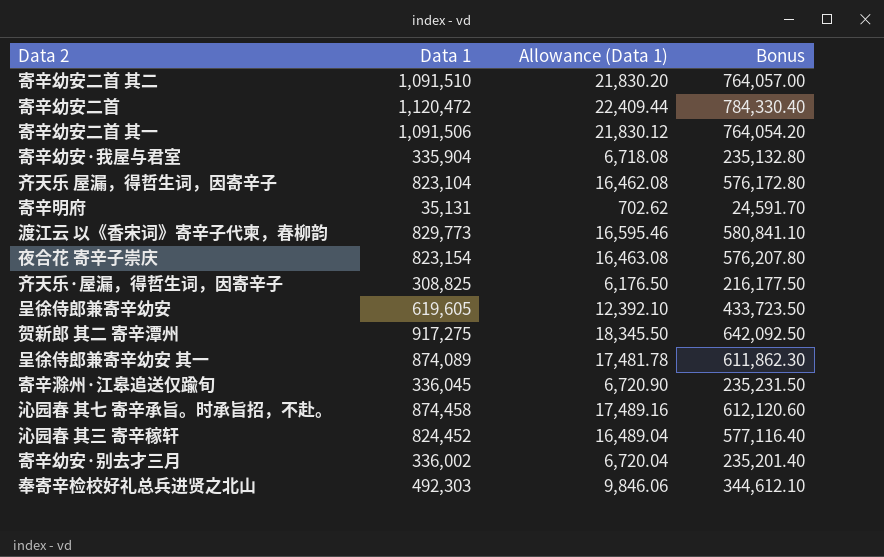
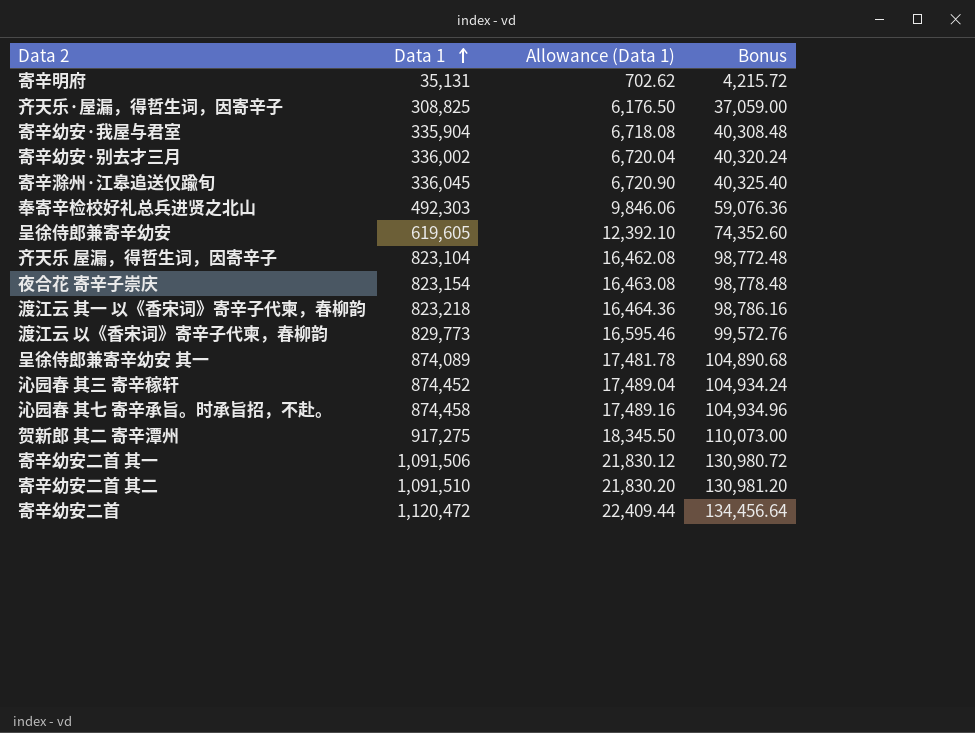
row order: none -> Data 1 ascending
column Bonus | formula: [Data 1] * 0.7 -> [Data 1] * 0.12
row 渡江云 其一 以《香宋词》寄辛子代柬，春柳韵: none -> 823,218 | 16,464.36 | 98,786.16
沁园春 其三 寄辛稼轩 | Data 1: 824,452 -> 874,452
沁园春 其三 寄辛稼轩 | Allowance (Data 1): 16,489.04 -> 17,489.04

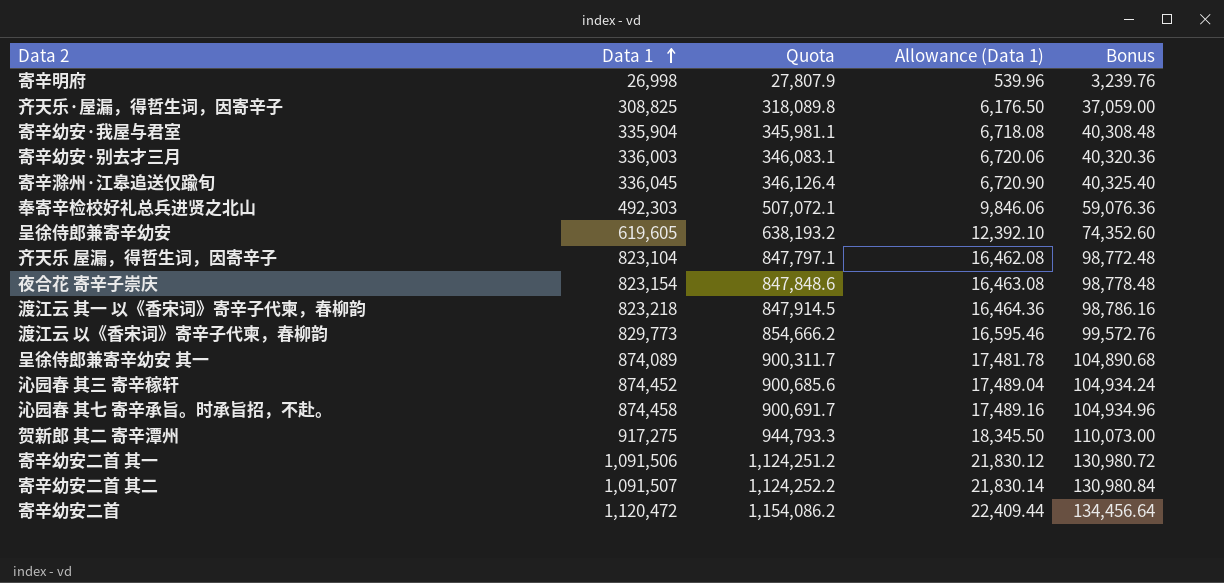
column Quota | formula: none -> [Data 1] * 1.03
寄辛明府 | Data 1: 35,131 -> 26,998
寄辛明府 | Allowance (Data 1): 702.62 -> 539.96
寄辛明府 | Bonus: 4,215.72 -> 3,239.76
寄辛幼安·别去才三月 | Data 1: 336,002 -> 336,003
寄辛幼安·别去才三月 | Allowance (Data 1): 6,720.04 -> 6,720.06
寄辛幼安·别去才三月 | Bonus: 40,320.24 -> 40,320.36
寄辛幼安二首 其二 | Data 1: 1,091,510 -> 1,091,507
寄辛幼安二首 其二 | Allowance (Data 1): 21,830.20 -> 21,830.14
寄辛幼安二首 其二 | Bonus: 130,981.20 -> 130,980.84

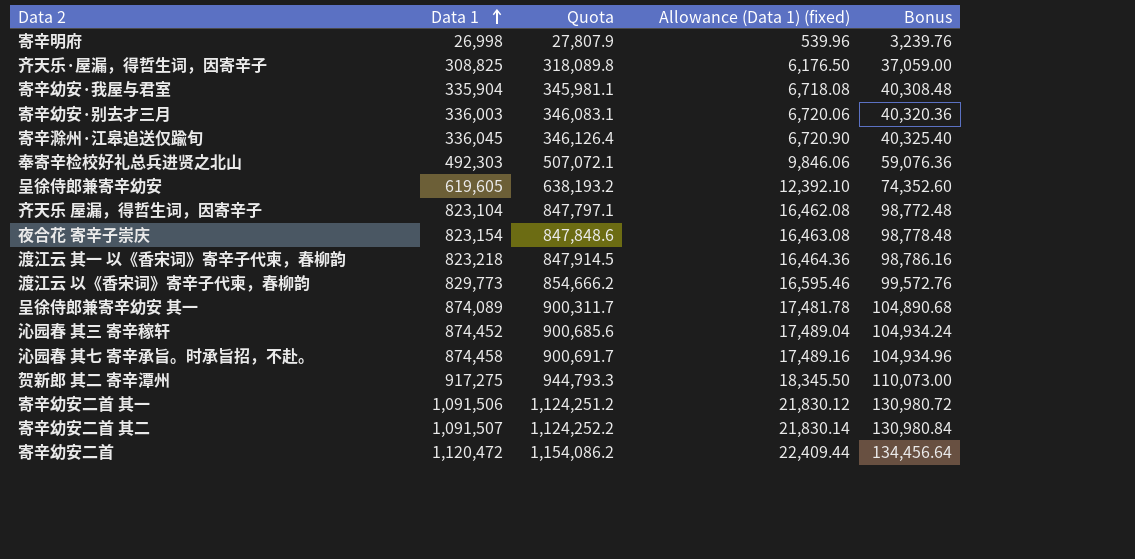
column name: Allowance (Data 1) -> Allowance (Data 1) (fixed)

